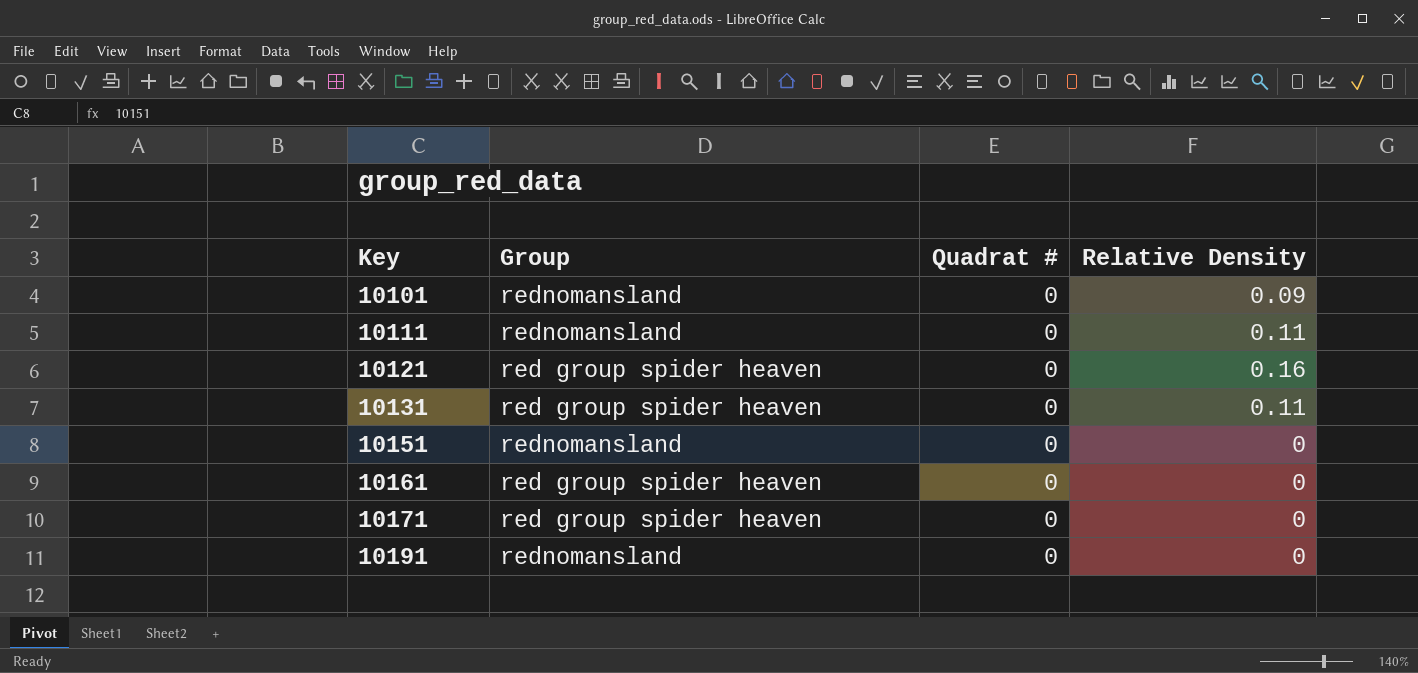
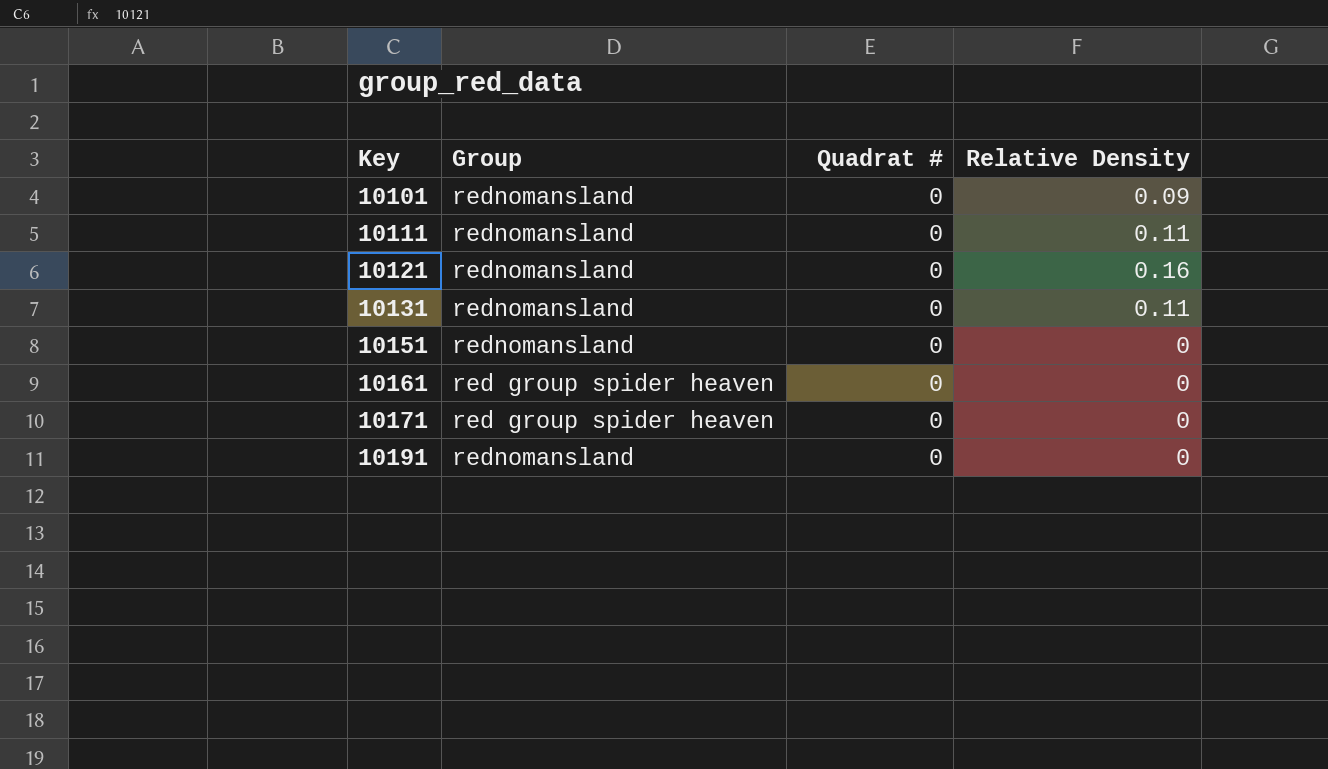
10121 | Group: red group spider heaven -> rednomansland
10131 | Group: red group spider heaven -> rednomansland

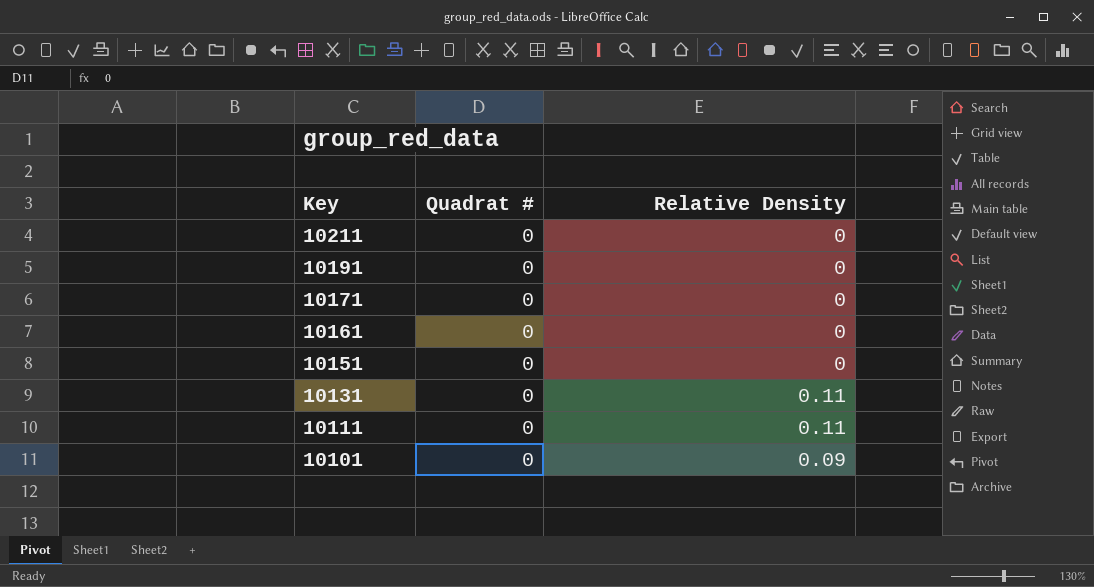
row order: Key ascending -> Key descending
column Group | position: 2 -> none
row 10121: rednomansland | 0 | 0.16 -> none
row 10211: none -> 0 | 0

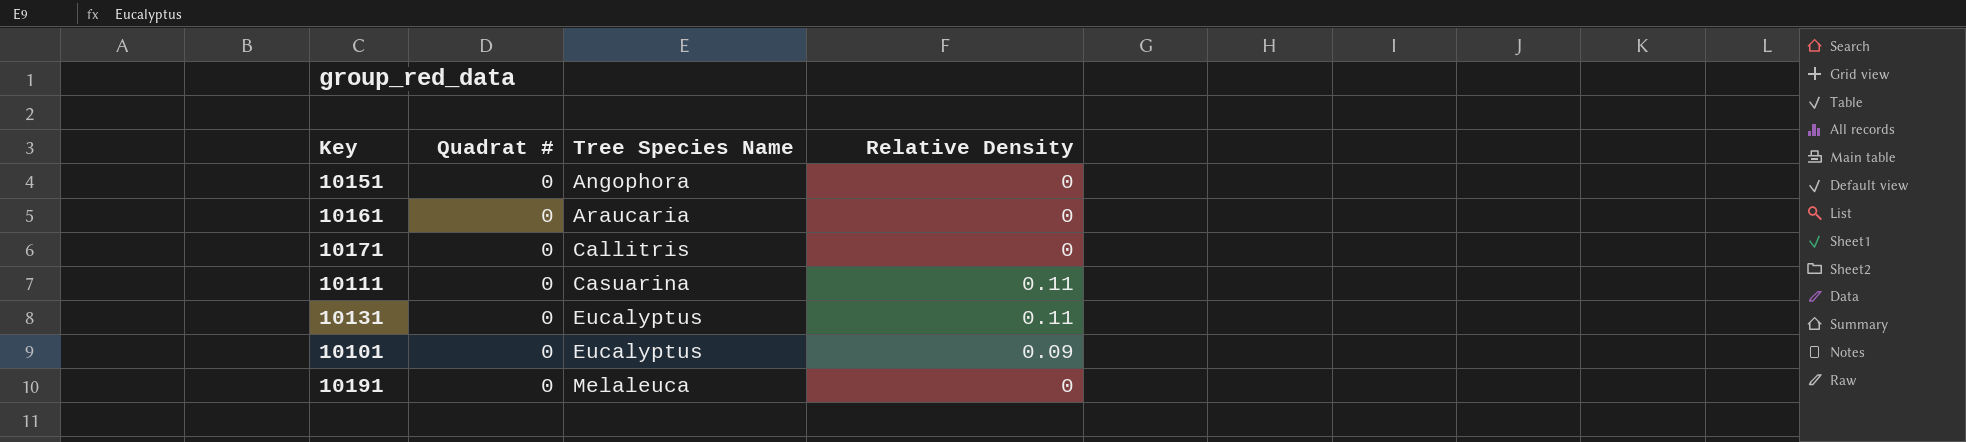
row order: Key descending -> Tree Species Name ascending
column Tree Species Name | position: none -> 3
row 10211: 0 | 0 -> none

